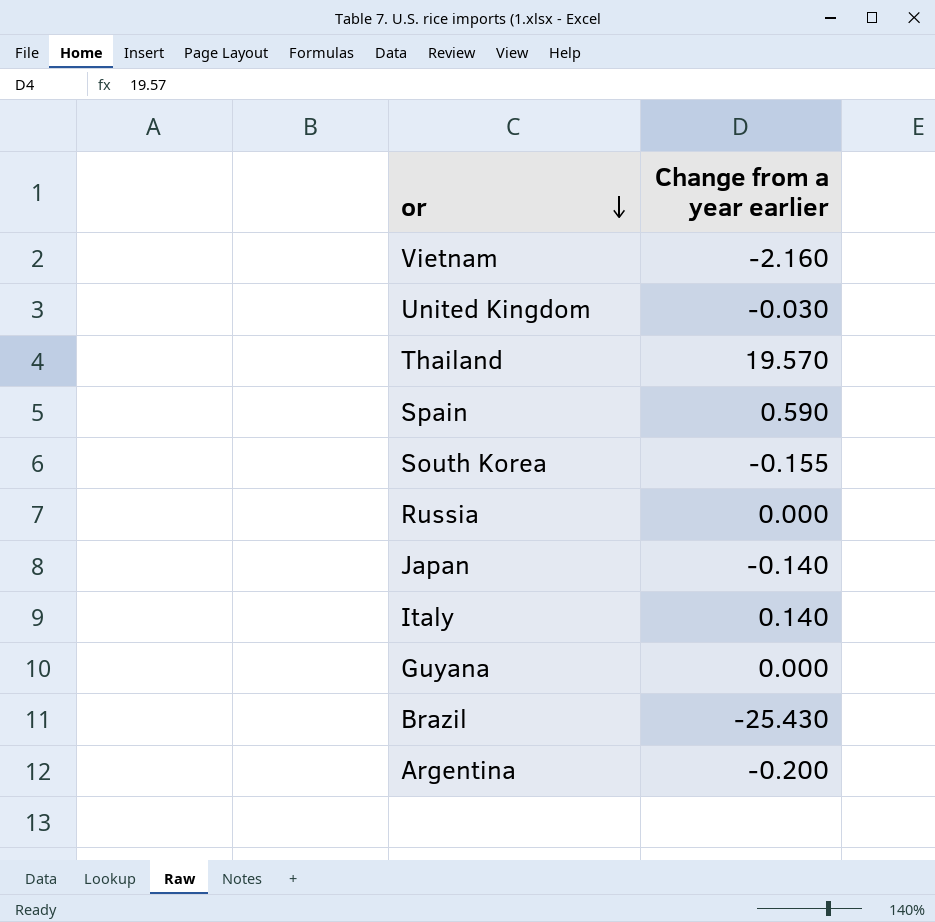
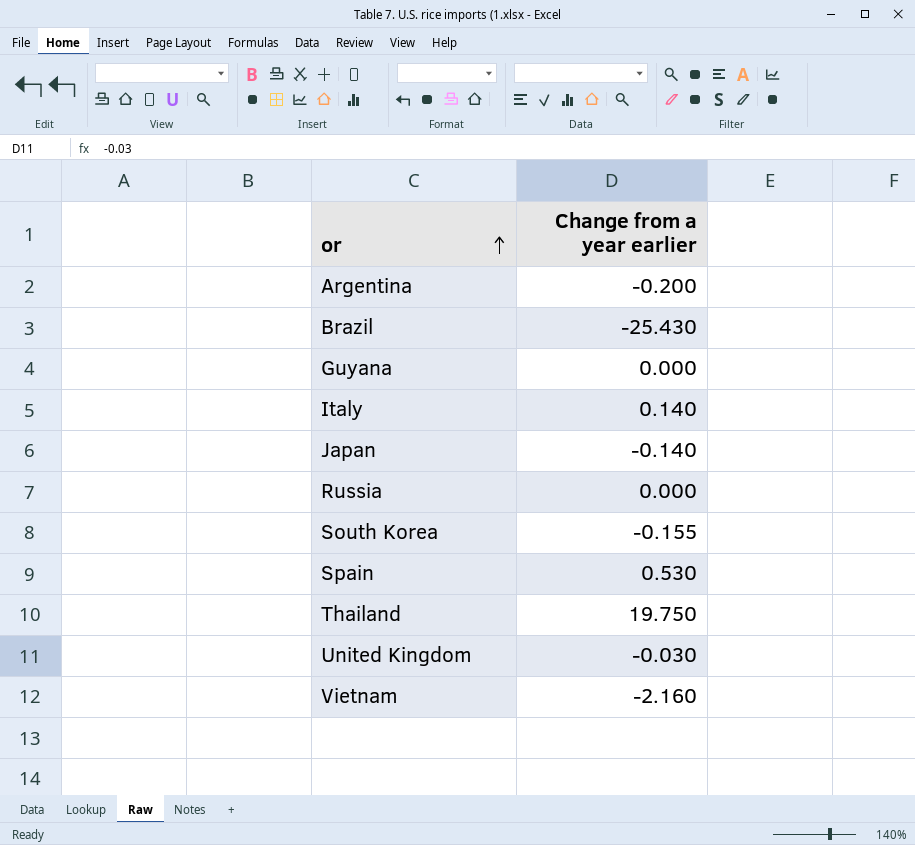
row order: or descending -> or ascending
Spain | Change from a year earlier: 0.590 -> 0.530
Thailand | Change from a year earlier: 19.570 -> 19.750

